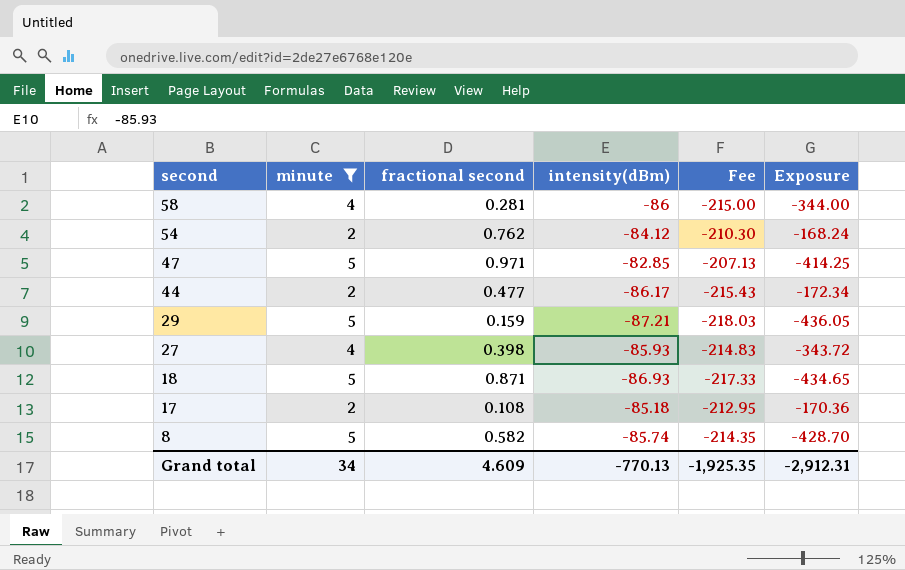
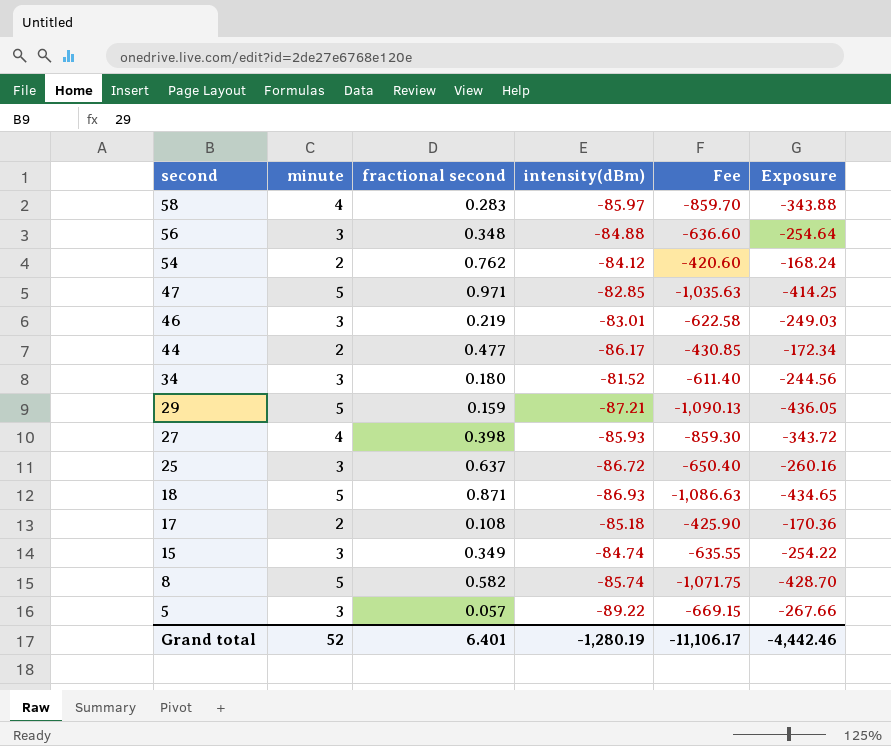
filter: minute != 3 -> none
column Fee | formula: [intensity(dBm)] * 2.5 -> [Exposure] * 2.5
58 | fractional second: 0.281 -> 0.283
58 | intensity(dBm): -86 -> -85.97
58 | Exposure: -344.00 -> -343.88
Grand total | minute: 34 -> 52
Grand total | fractional second: 4.609 -> 6.401
Grand total | intensity(dBm): -770.13 -> -1,280.19
Grand total | Fee: -1,925.35 -> -11,106.17
Grand total | Exposure: -2,912.31 -> -4,442.46

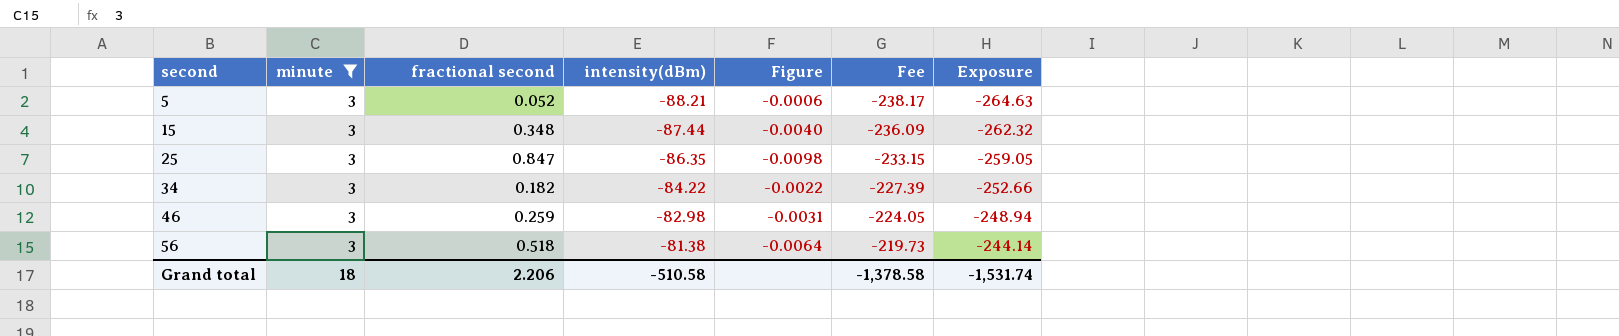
filter: none -> minute = 3
row order: second descending -> second ascending
column Figure | formula: none -> [fractional second] / [intensity(dBm)]
column Fee | formula: [Exposure] * 2.5 -> [Exposure] * 0.9
5 | fractional second: 0.057 -> 0.052
5 | intensity(dBm): -89.22 -> -88.21
5 | Exposure: -267.66 -> -264.63
15 | fractional second: 0.349 -> 0.348
15 | intensity(dBm): -84.74 -> -87.44
15 | Exposure: -254.22 -> -262.32
25 | fractional second: 0.637 -> 0.847
25 | intensity(dBm): -86.72 -> -86.35
25 | Exposure: -260.16 -> -259.05
34 | fractional second: 0.180 -> 0.182
34 | intensity(dBm): -81.52 -> -84.22
34 | Exposure: -244.56 -> -252.66
46 | fractional second: 0.219 -> 0.259
46 | intensity(dBm): -83.01 -> -82.98
46 | Exposure: -249.03 -> -248.94
56 | fractional second: 0.348 -> 0.518
56 | intensity(dBm): -84.88 -> -81.38
56 | Exposure: -254.64 -> -244.14
Grand total | minute: 52 -> 18
Grand total | fractional second: 6.401 -> 2.206
Grand total | intensity(dBm): -1,280.19 -> -510.58
Grand total | Fee: -11,106.17 -> -1,378.58
Grand total | Exposure: -4,442.46 -> -1,531.74

